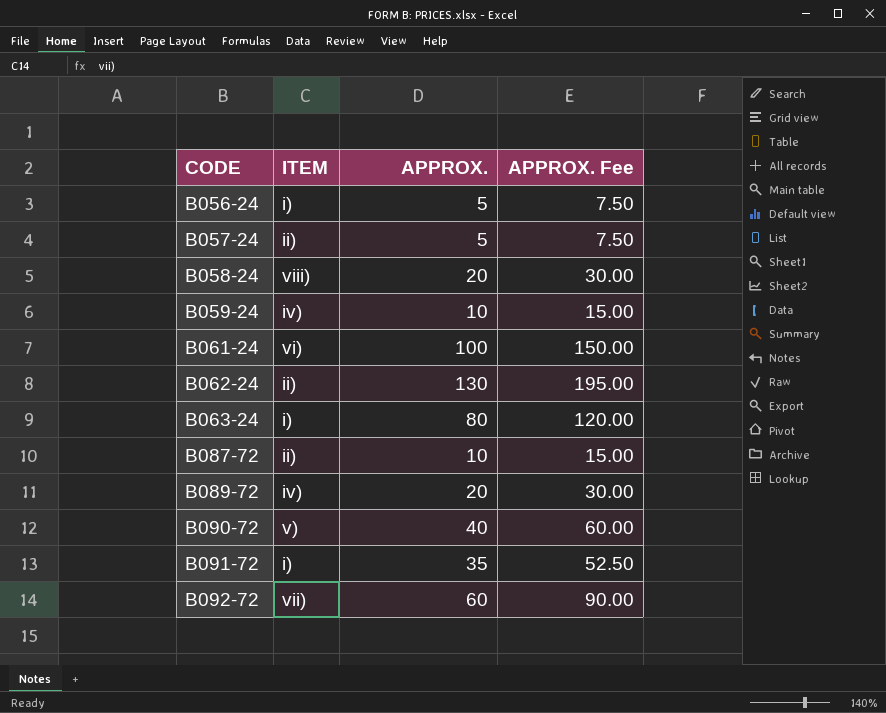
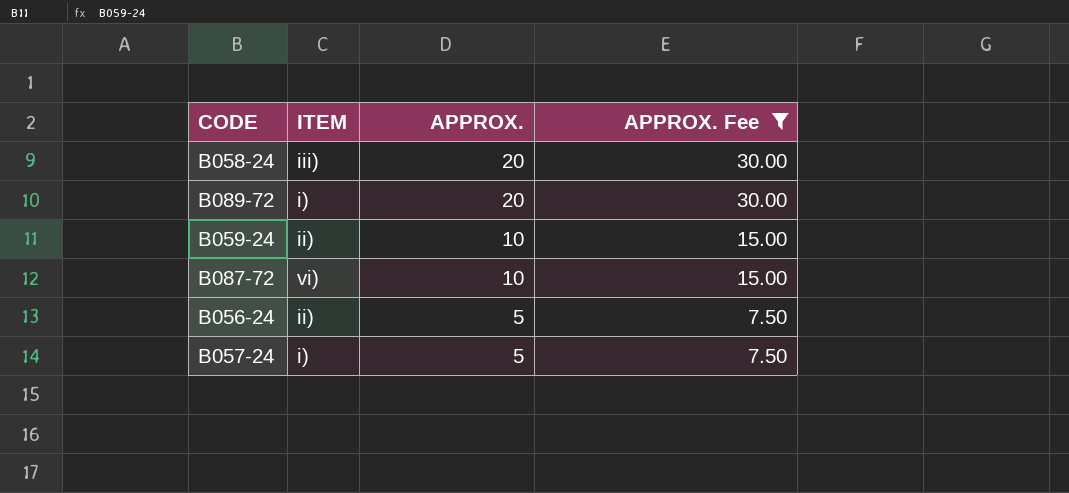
filter: none -> APPROX. Fee <= 30.00
row order: CODE ascending -> APPROX. descending
B058-24 | ITEM: viii) -> iii)
B089-72 | ITEM: iv) -> i)
B059-24 | ITEM: iv) -> ii)
B087-72 | ITEM: ii) -> vi)
B056-24 | ITEM: i) -> ii)
B057-24 | ITEM: ii) -> i)

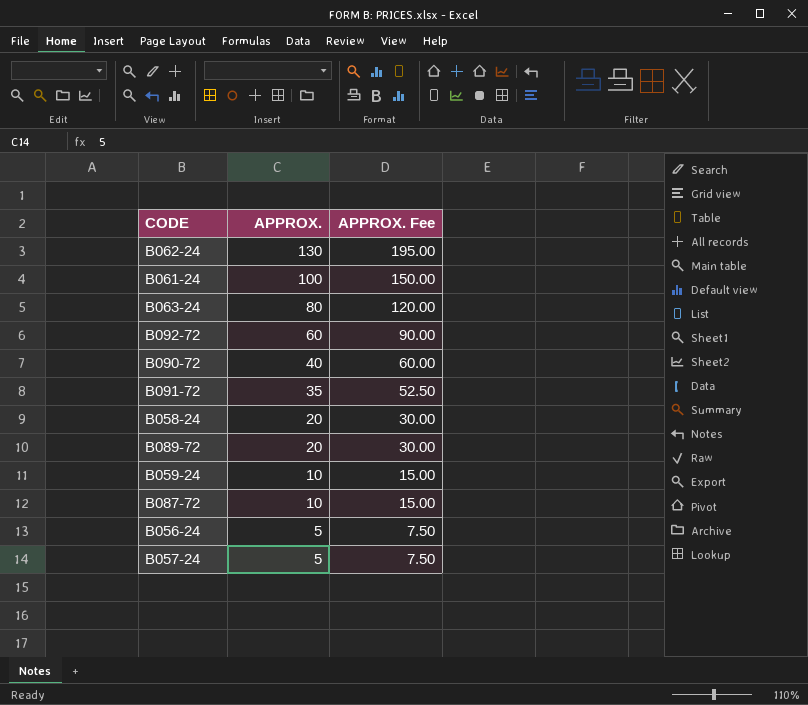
filter: APPROX. Fee <= 30.00 -> none
column ITEM | position: 2 -> none

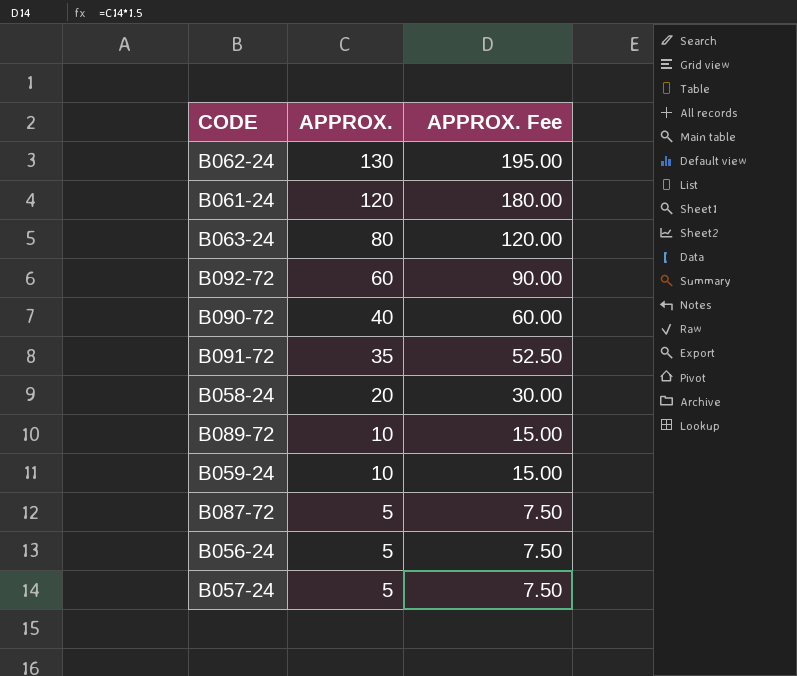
B061-24 | APPROX.: 100 -> 120
B061-24 | APPROX. Fee: 150.00 -> 180.00
B089-72 | APPROX.: 20 -> 10
B089-72 | APPROX. Fee: 30.00 -> 15.00
B087-72 | APPROX.: 10 -> 5
B087-72 | APPROX. Fee: 15.00 -> 7.50

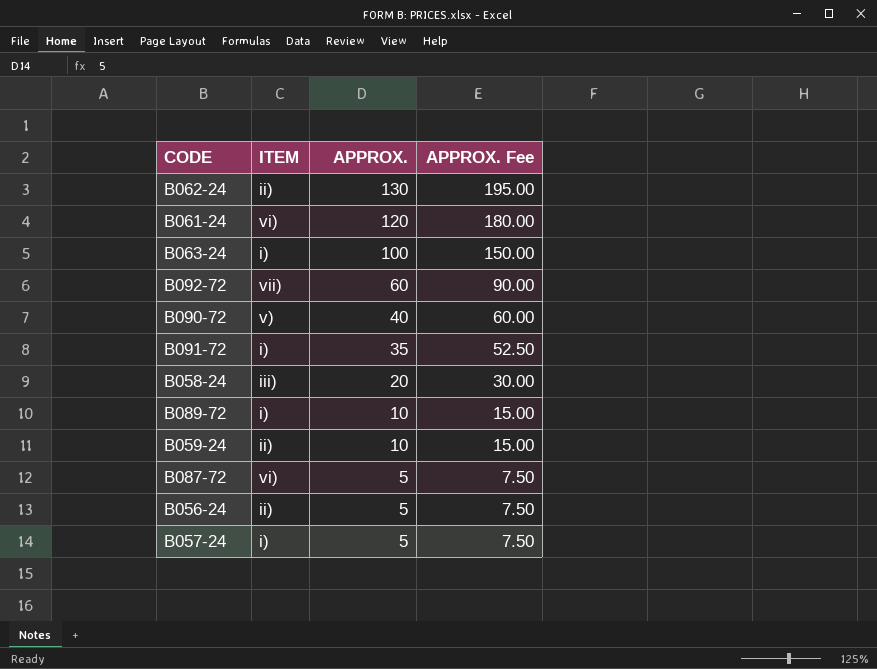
column ITEM | position: none -> 2
B063-24 | APPROX.: 80 -> 100
B063-24 | APPROX. Fee: 120.00 -> 150.00

